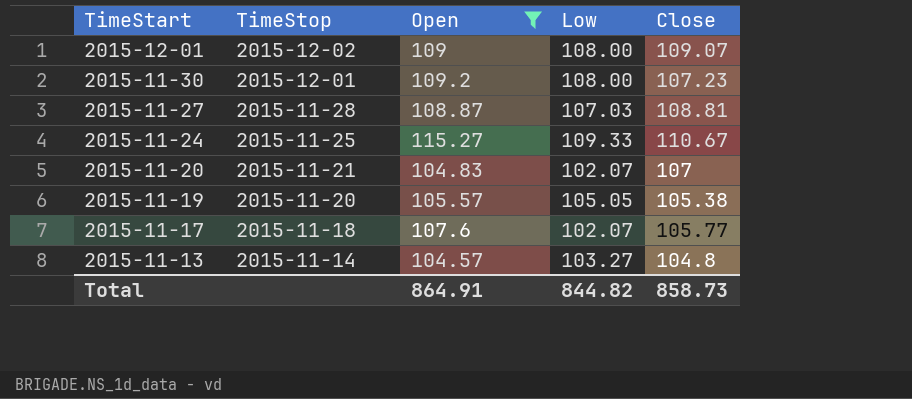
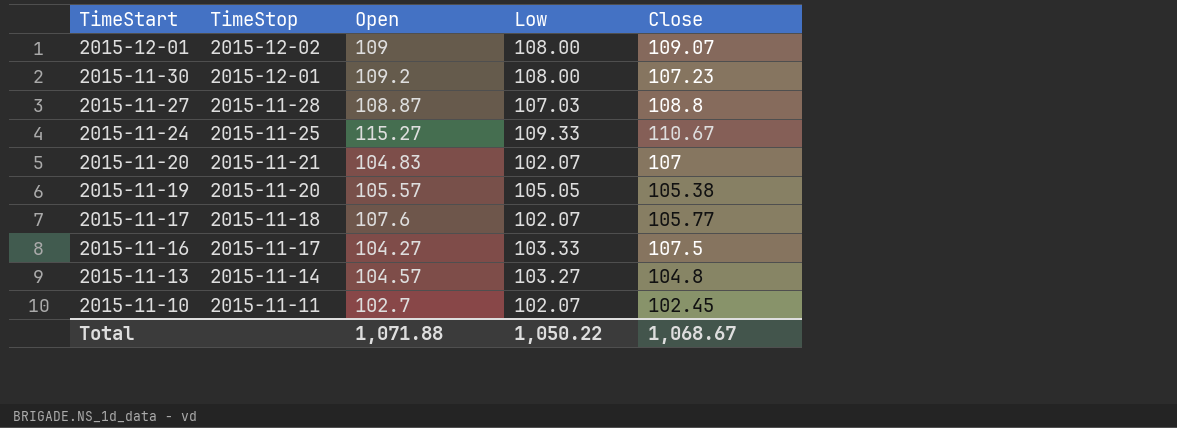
filter: Open >= 104.57 -> none
2015-11-27 | Close: 108.81 -> 108.8
Total | Open: 864.91 -> 1,071.88
Total | Low: 844.82 -> 1,050.22
Total | Close: 858.73 -> 1,068.67

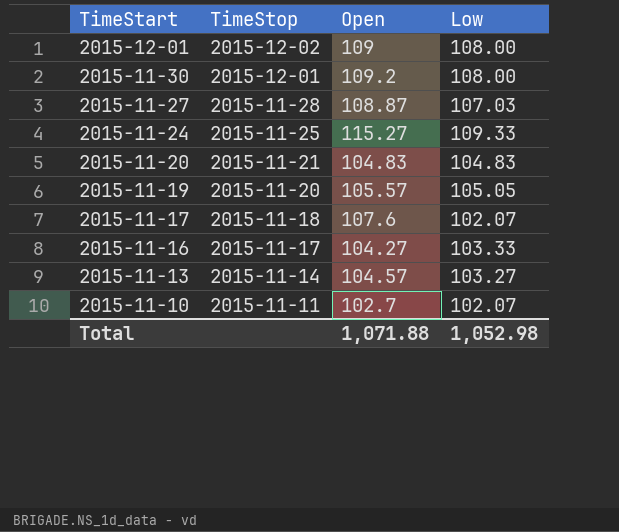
column Close | position: 5 -> none
2015-11-20 | Low: 102.07 -> 104.83
Total | Low: 1,050.22 -> 1,052.98

